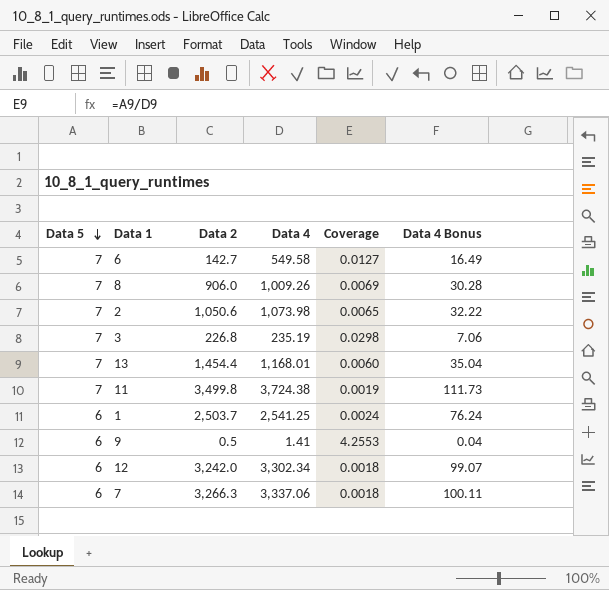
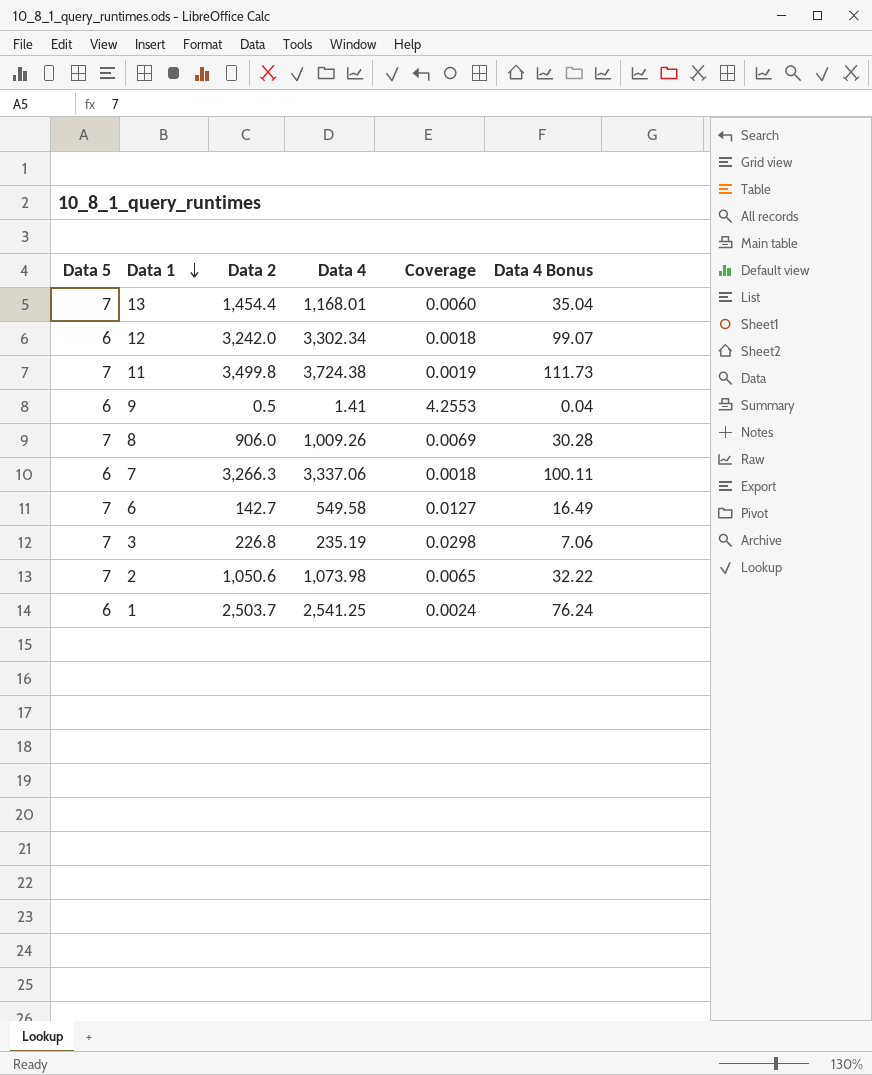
row order: Data 5 descending -> Data 1 descending

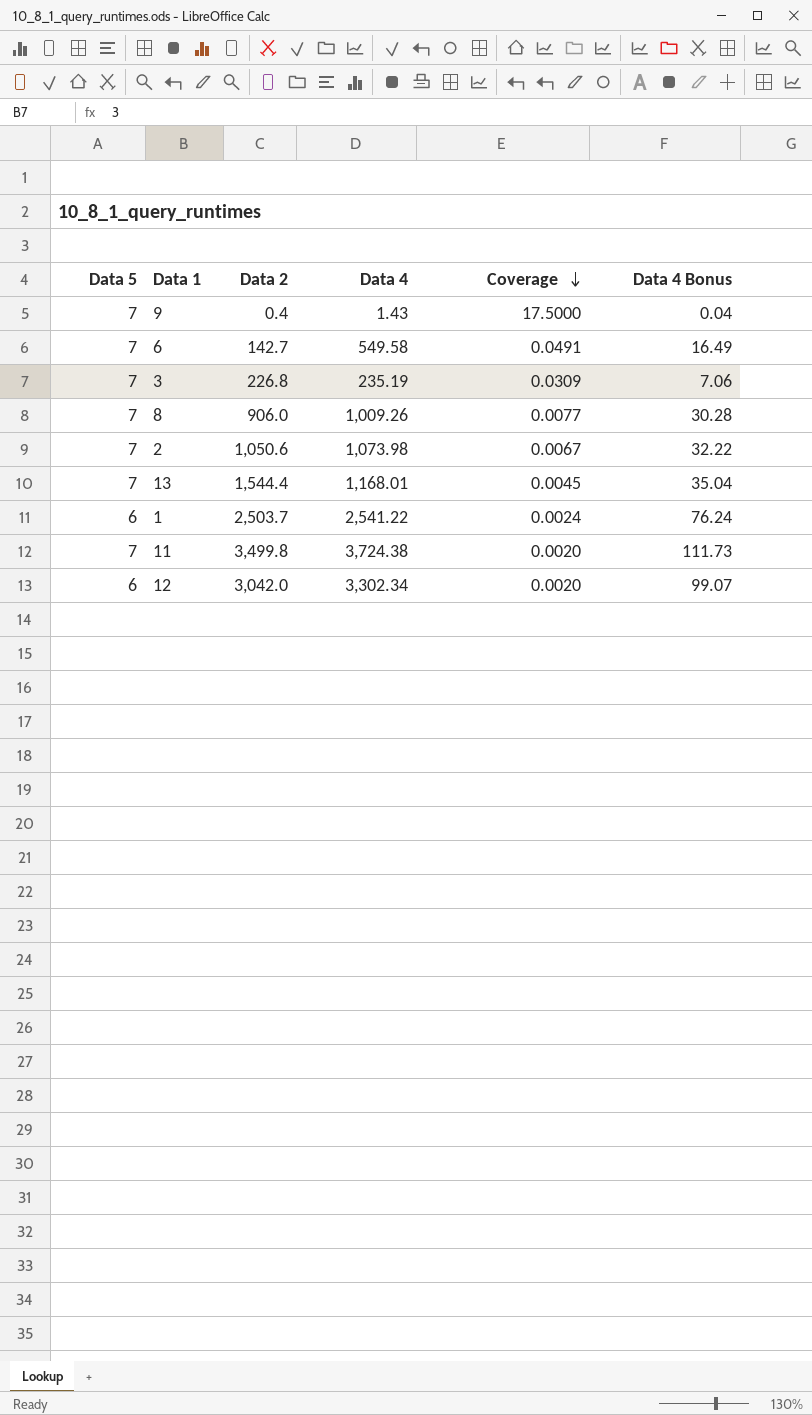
row order: Data 1 descending -> Coverage descending
column Coverage | formula: [Data 5] / [Data 4] -> [Data 5] / [Data 2]
row 7: 6 | 3,266.3 | 3,337.06 | 0.0018 | 100.11 -> none
9 | Data 5: 6 -> 7
9 | Data 2: 0.5 -> 0.4
9 | Data 4: 1.41 -> 1.43
13 | Data 2: 1,454.4 -> 1,544.4
1 | Data 4: 2,541.25 -> 2,541.22
12 | Data 2: 3,242.0 -> 3,042.0

